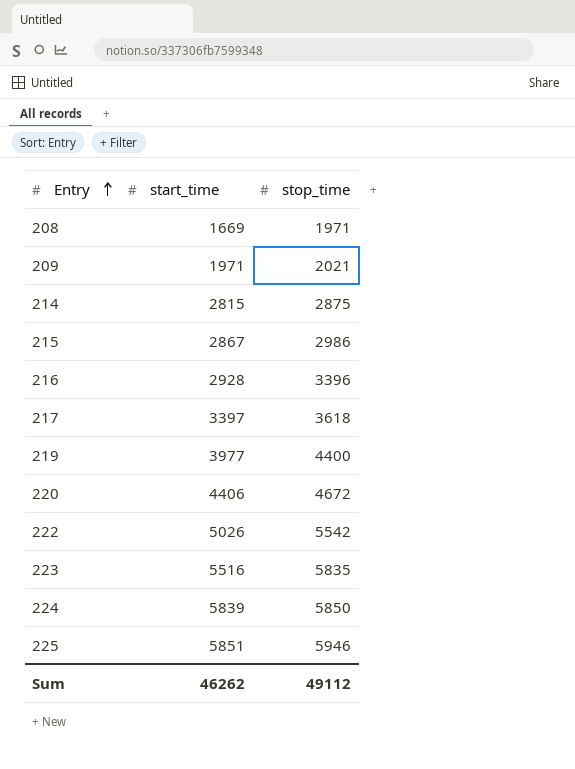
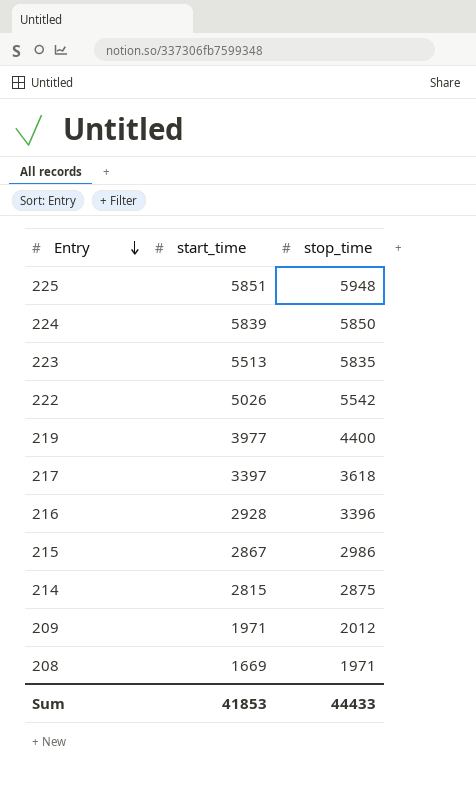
row order: Entry ascending -> Entry descending
row 220: 4406 | 4672 -> none
225 | stop_time: 5946 -> 5948
223 | start_time: 5516 -> 5513
209 | stop_time: 2021 -> 2012
Sum | start_time: 46262 -> 41853
Sum | stop_time: 49112 -> 44433

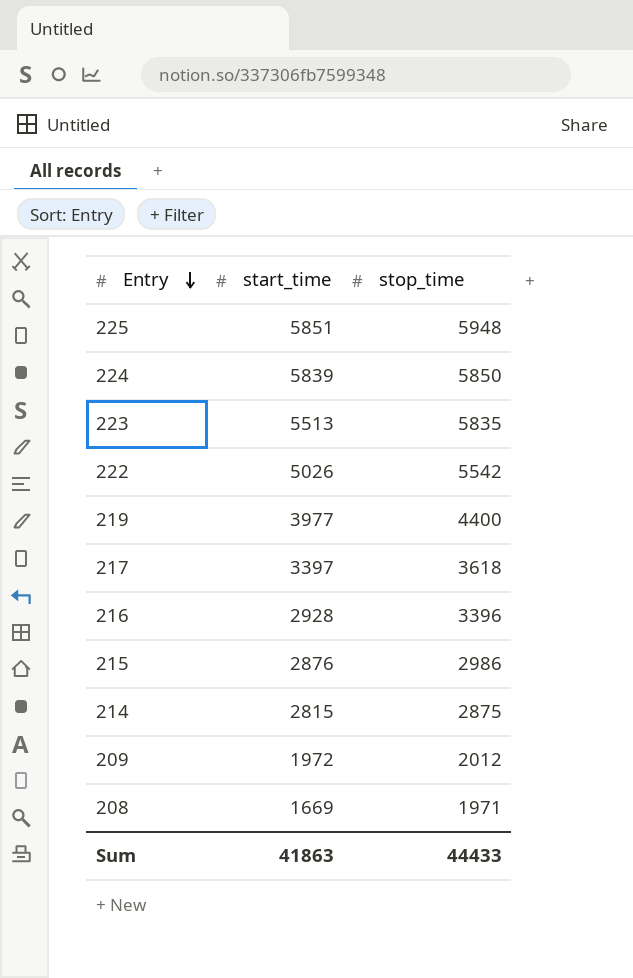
215 | start_time: 2867 -> 2876
209 | start_time: 1971 -> 1972
Sum | start_time: 41853 -> 41863

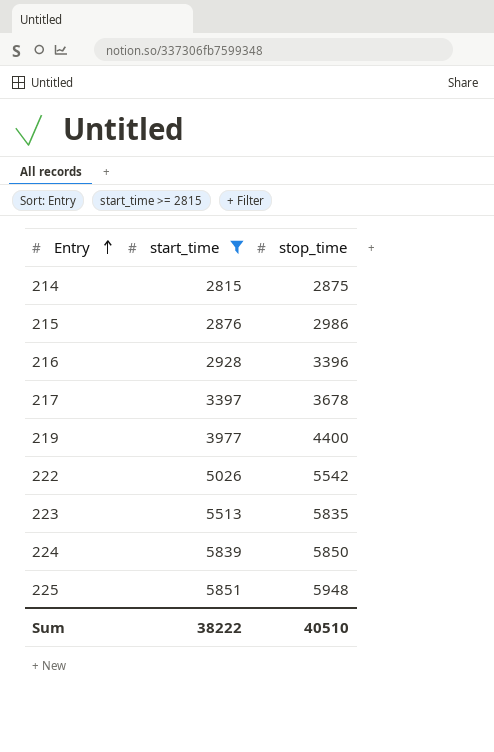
filter: none -> start_time >= 2815
row order: Entry descending -> Entry ascending
217 | stop_time: 3618 -> 3678
Sum | start_time: 41863 -> 38222
Sum | stop_time: 44433 -> 40510

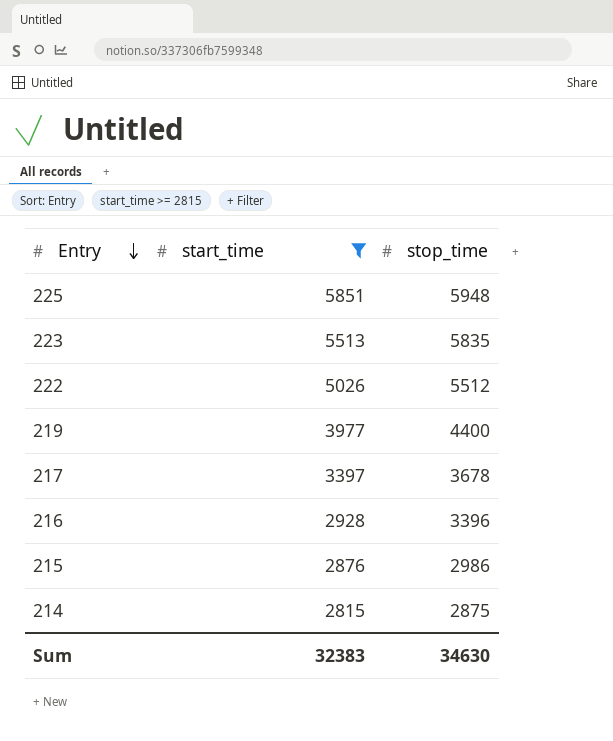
row order: Entry ascending -> Entry descending
row 224: 5839 | 5850 -> none
222 | stop_time: 5542 -> 5512
Sum | start_time: 38222 -> 32383
Sum | stop_time: 40510 -> 34630

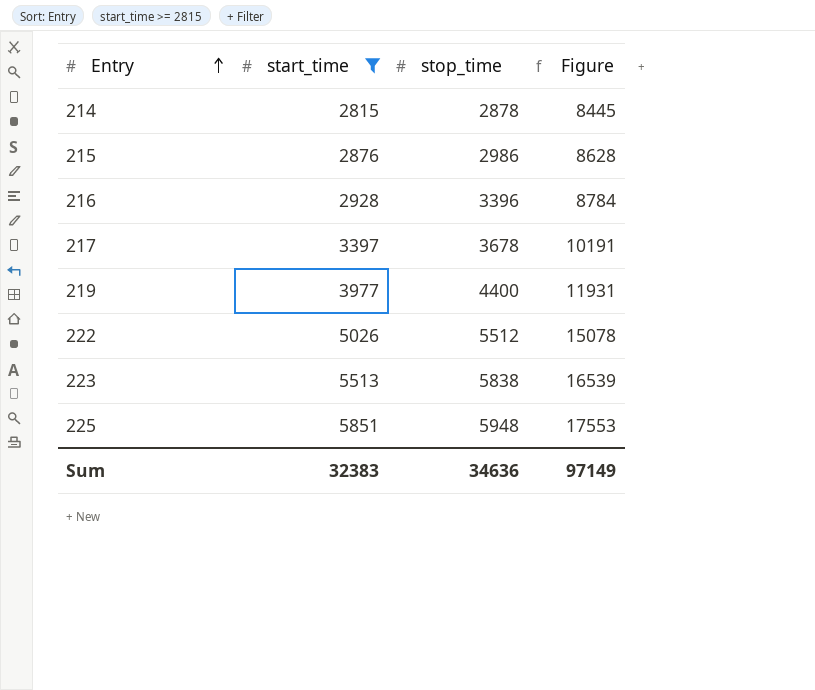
row order: Entry descending -> Entry ascending
column Figure | formula: none -> [start_time] * 3
214 | stop_time: 2875 -> 2878
223 | stop_time: 5835 -> 5838
Sum | stop_time: 34630 -> 34636

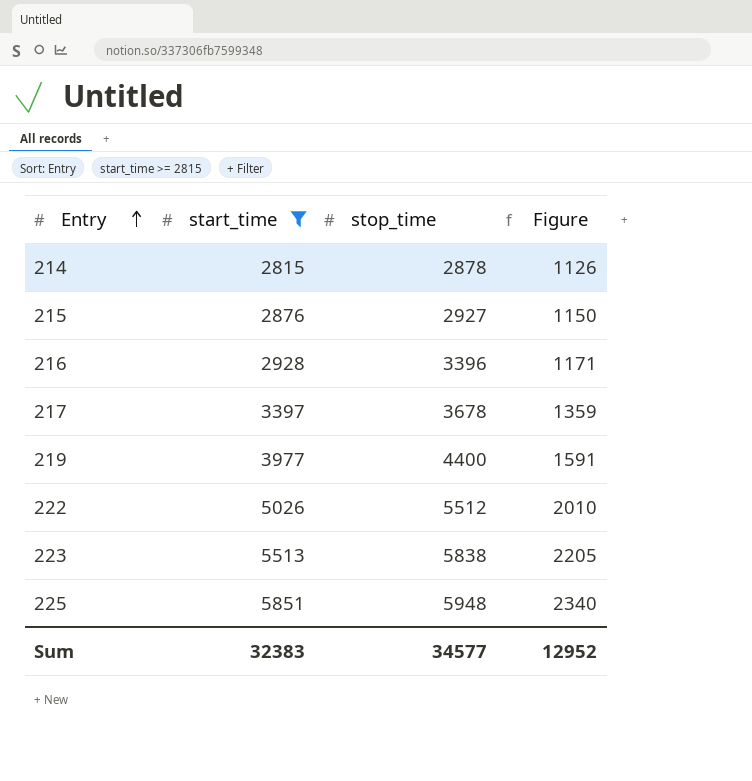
column Figure | formula: [start_time] * 3 -> [start_time] * 0.4
215 | stop_time: 2986 -> 2927
Sum | stop_time: 34636 -> 34577
Sum | Figure: 97149 -> 12952

